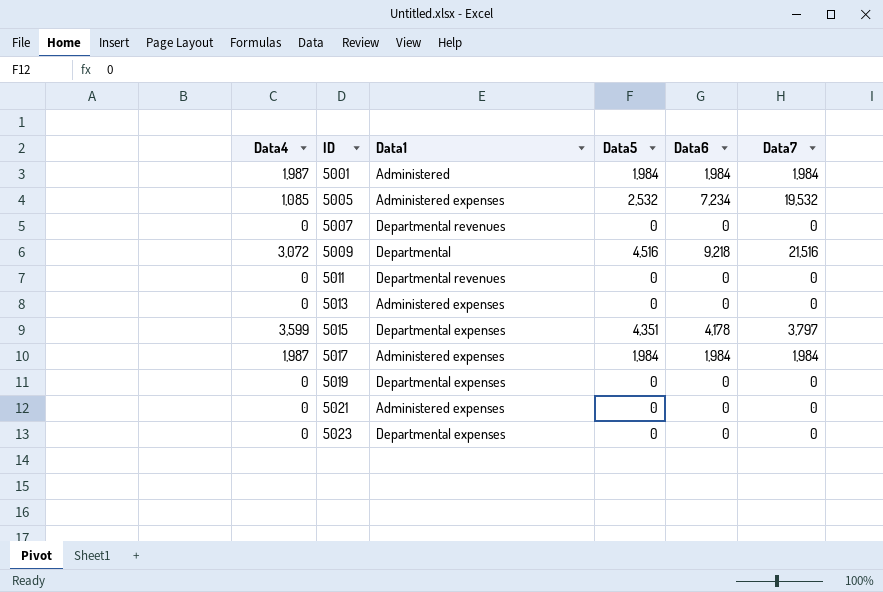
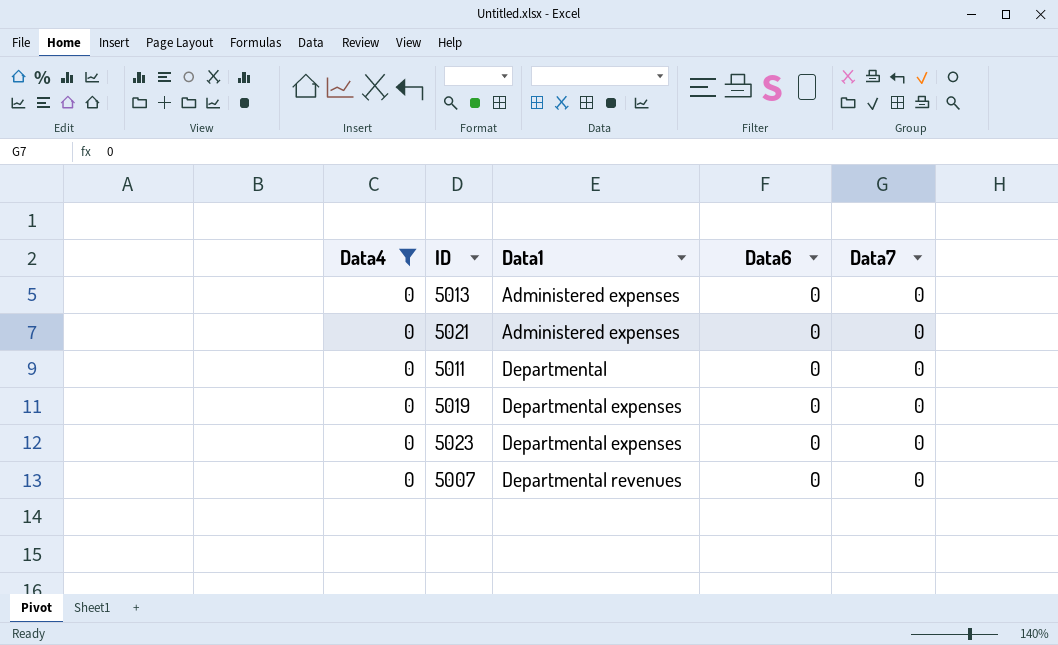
filter: none -> Data4 = 0
row order: ID ascending -> Data1 ascending
column Data5 | position: 4 -> none
5011 | Data1: Departmental revenues -> Departmental

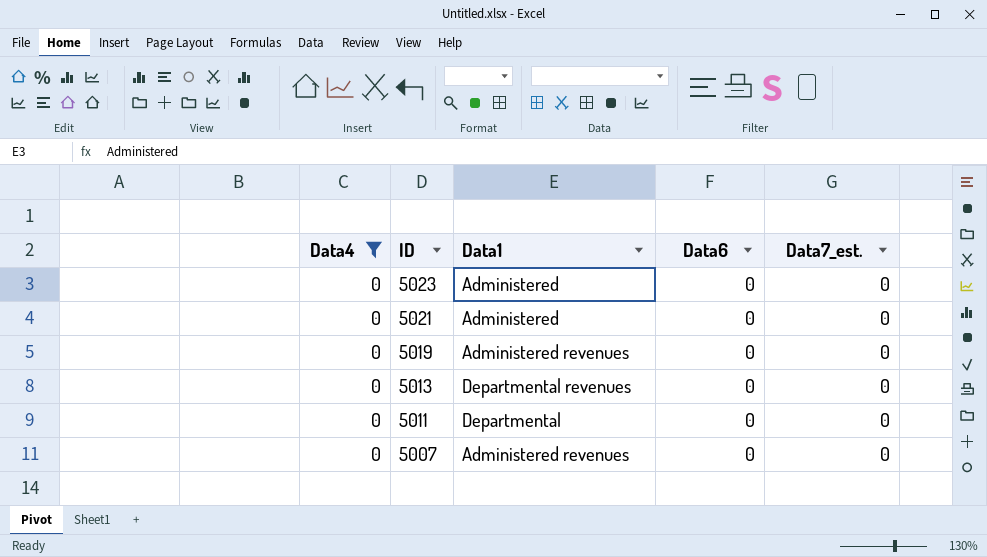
row order: Data1 ascending -> ID descending
column name: Data7 -> Data7_est.
5023 | Data1: Departmental expenses -> Administered
5021 | Data1: Administered expenses -> Administered
5019 | Data1: Departmental expenses -> Administered revenues
5013 | Data1: Administered expenses -> Departmental revenues
5007 | Data1: Departmental revenues -> Administered revenues

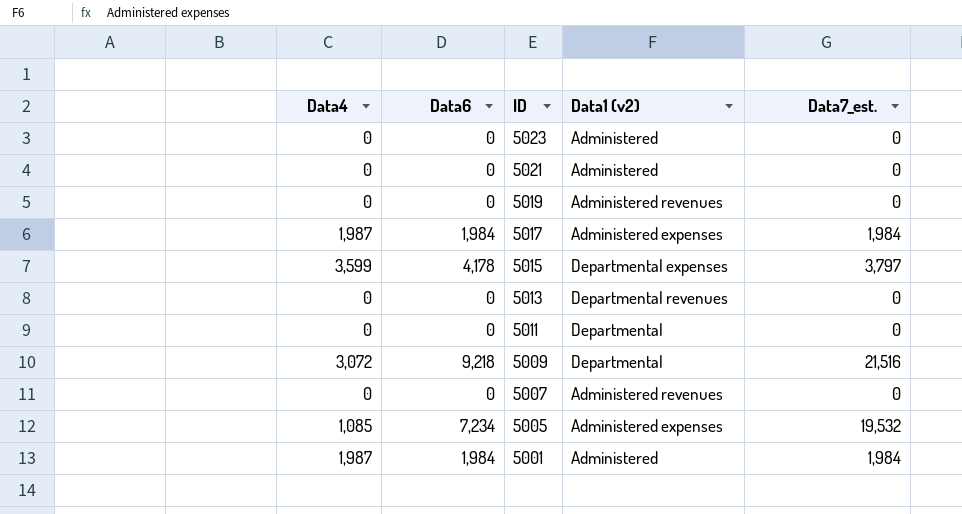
filter: Data4 = 0 -> none
column Data6 | position: 4 -> 2
column name: Data1 -> Data1 (v2)

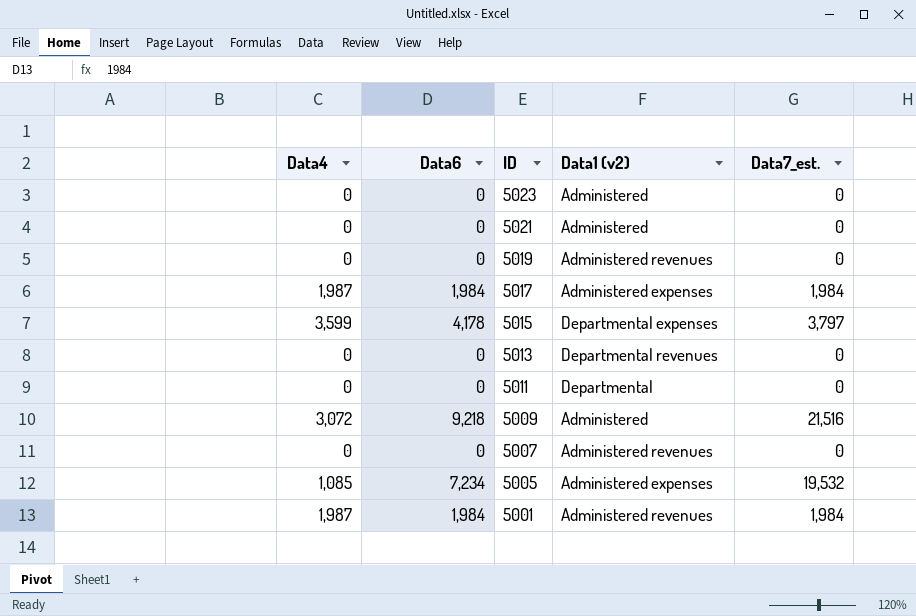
5009 | Data1 (v2): Departmental -> Administered
5001 | Data1 (v2): Administered -> Administered revenues

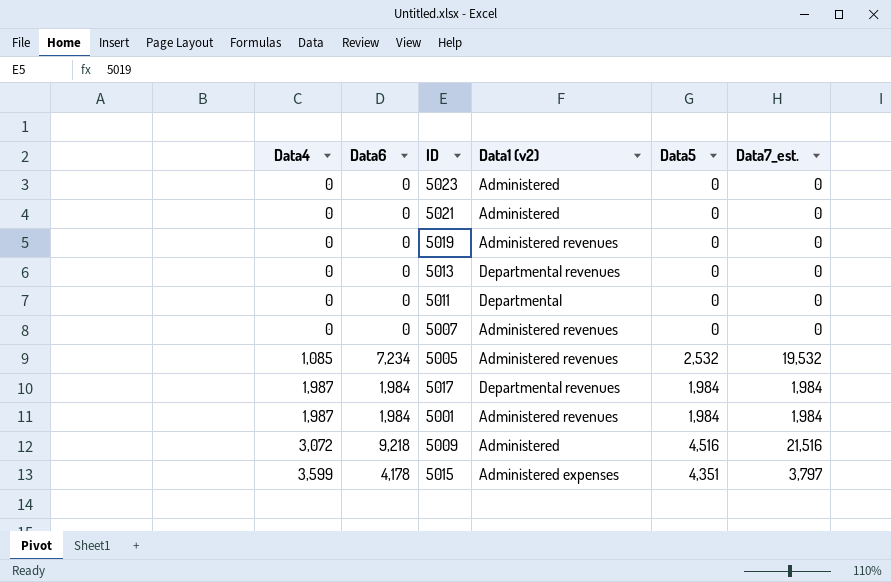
row order: ID descending -> Data4 ascending
column Data5 | position: none -> 5
5005 | Data1 (v2): Administered expenses -> Administered revenues
5017 | Data1 (v2): Administered expenses -> Departmental revenues
5015 | Data1 (v2): Departmental expenses -> Administered expenses

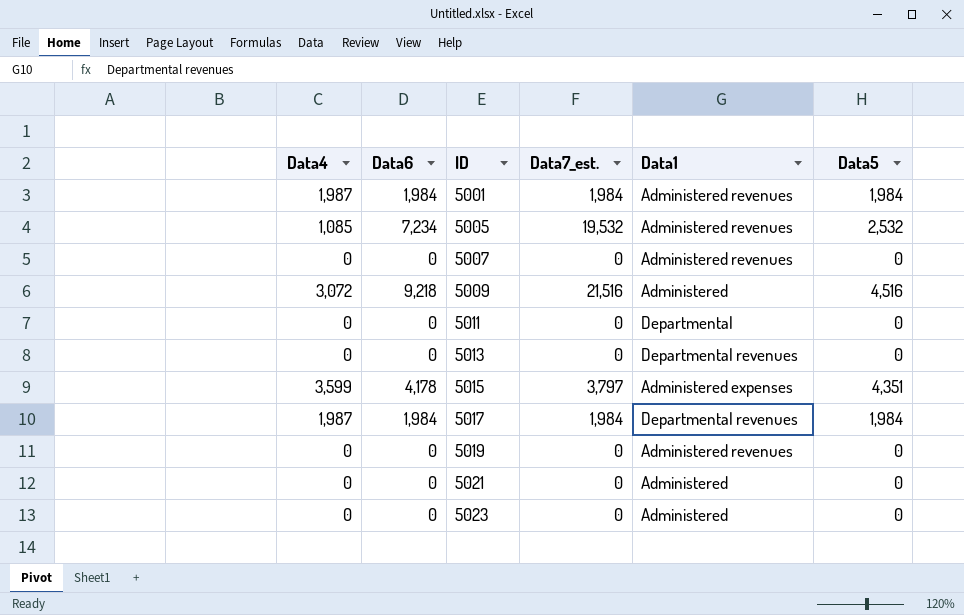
row order: Data4 ascending -> ID ascending
column Data7_est. | position: 6 -> 4
column name: Data1 (v2) -> Data1

